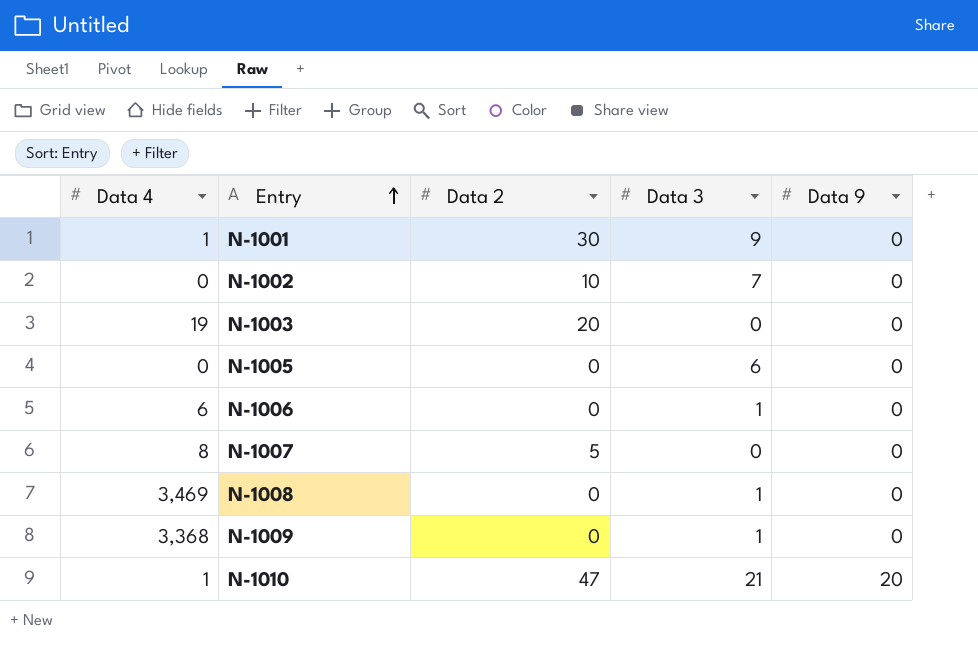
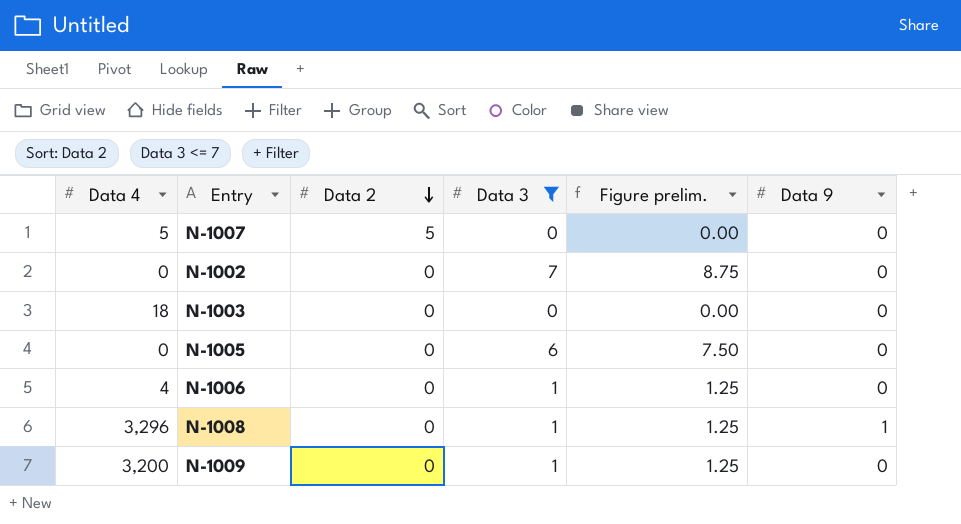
filter: none -> Data 3 <= 7
row order: Entry ascending -> Data 2 descending
column Figure prelim. | formula: none -> [Data 3] * 1.25
N-1007 | Data 4: 8 -> 5
N-1002 | Data 2: 10 -> 0
N-1003 | Data 4: 19 -> 18
N-1003 | Data 2: 20 -> 0
N-1006 | Data 4: 6 -> 4
N-1008 | Data 4: 3,469 -> 3,296
N-1008 | Data 9: 0 -> 1
N-1009 | Data 4: 3,368 -> 3,200

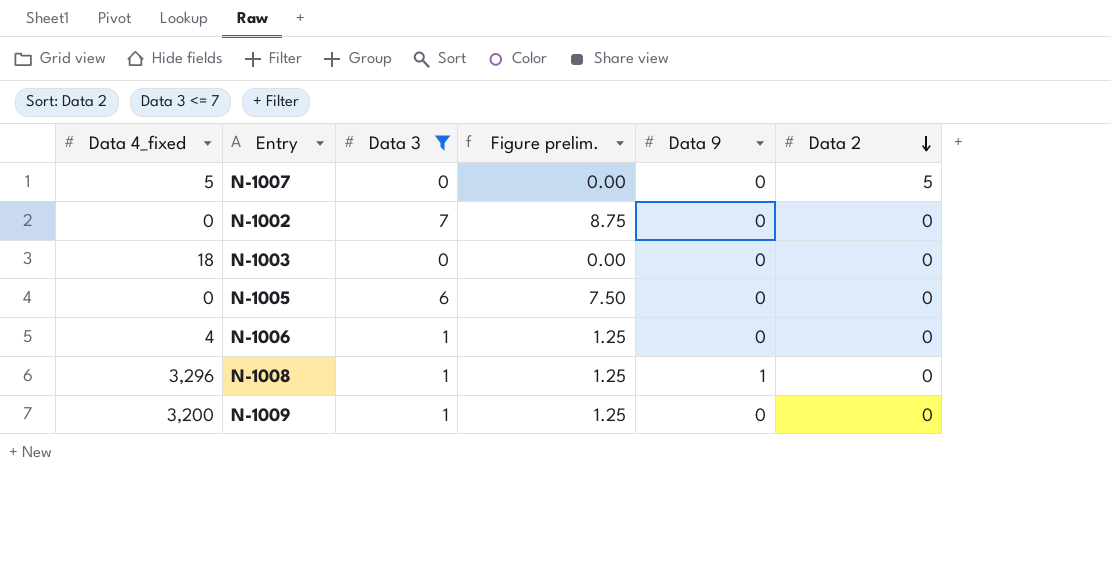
column name: Data 4 -> Data 4_fixed
column Data 2 | position: 3 -> 6

